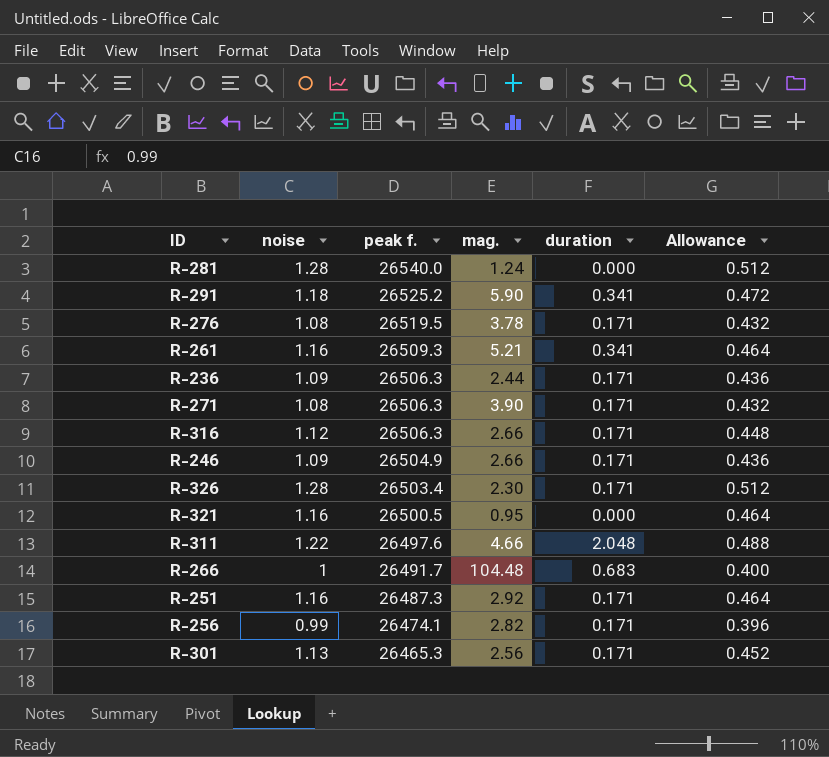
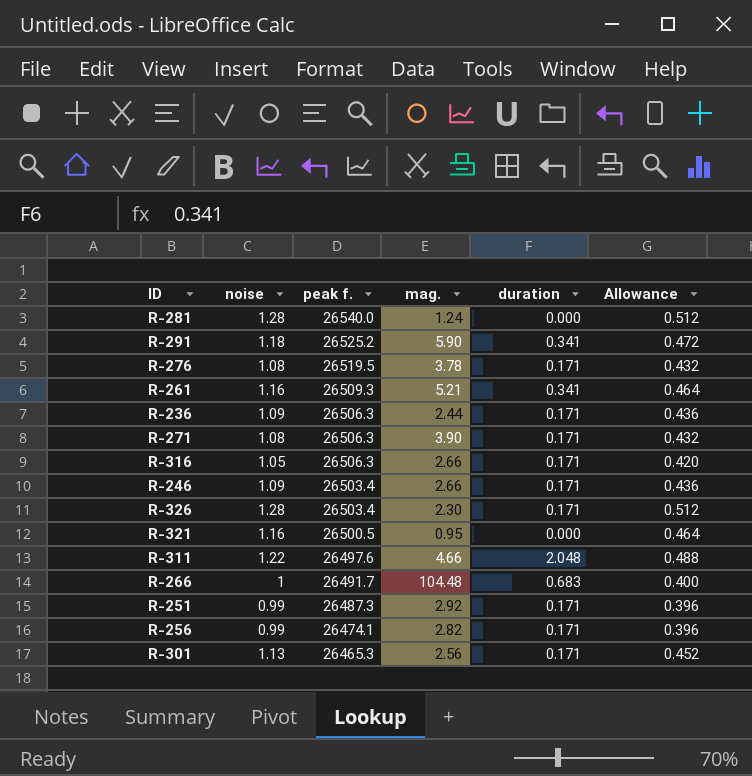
R-316 | noise: 1.12 -> 1.05
R-316 | Allowance: 0.448 -> 0.420
R-246 | peak f.: 26504.9 -> 26503.4
R-251 | noise: 1.16 -> 0.99
R-251 | Allowance: 0.464 -> 0.396

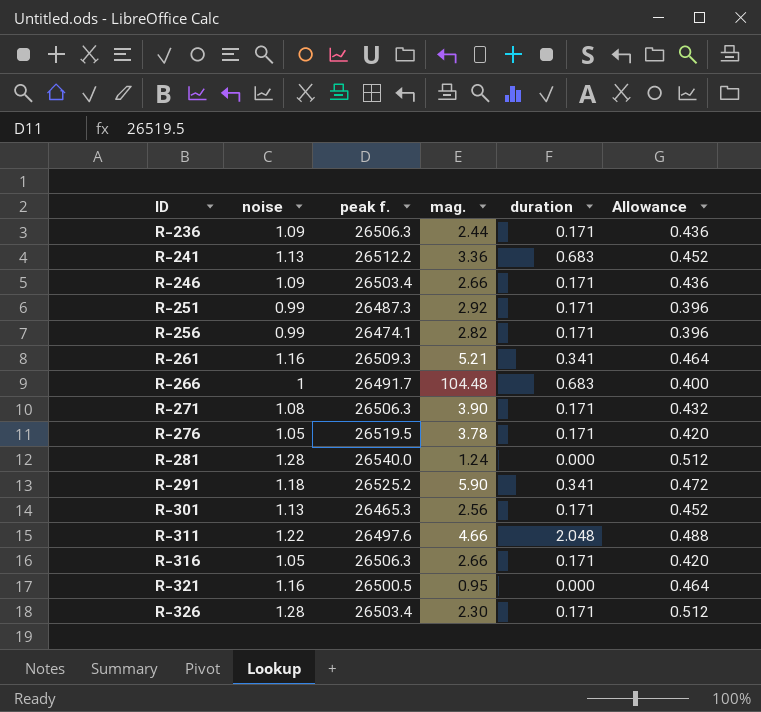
row order: peak f. descending -> ID ascending
row R-241: none -> 1.13 | 26512.2 | 3.36 | 0.683 | 0.452
R-276 | noise: 1.08 -> 1.05
R-276 | Allowance: 0.432 -> 0.420

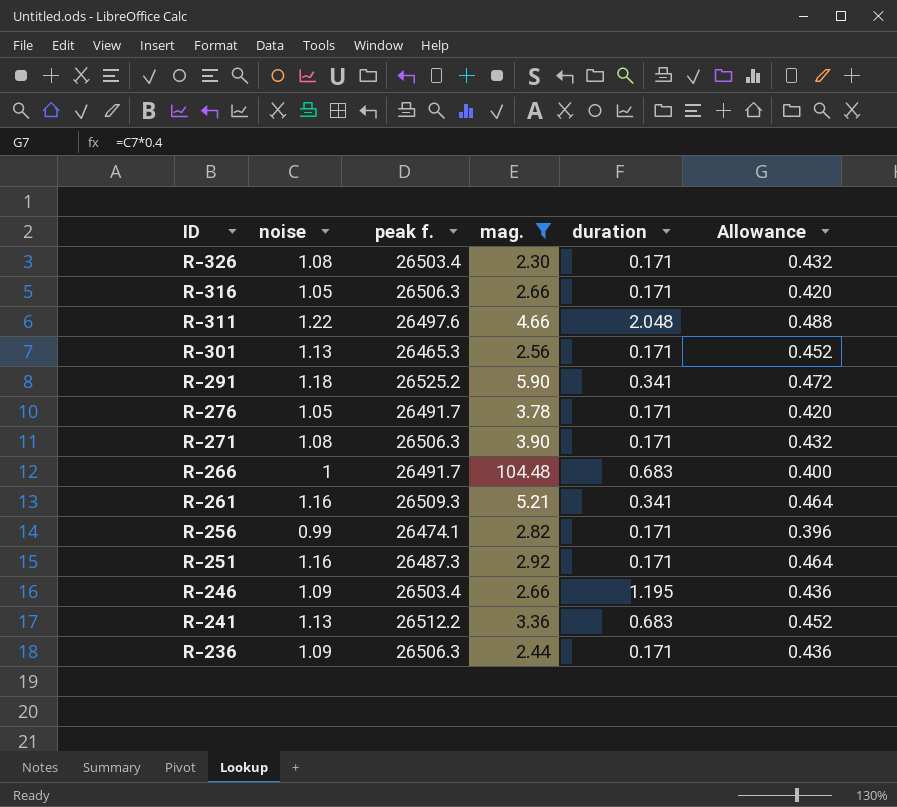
filter: none -> mag. >= 2.30
row order: ID ascending -> ID descending
R-326 | noise: 1.28 -> 1.08
R-326 | Allowance: 0.512 -> 0.432
R-276 | peak f.: 26519.5 -> 26491.7
R-251 | noise: 0.99 -> 1.16
R-251 | Allowance: 0.396 -> 0.464
R-246 | duration: 0.171 -> 1.195

